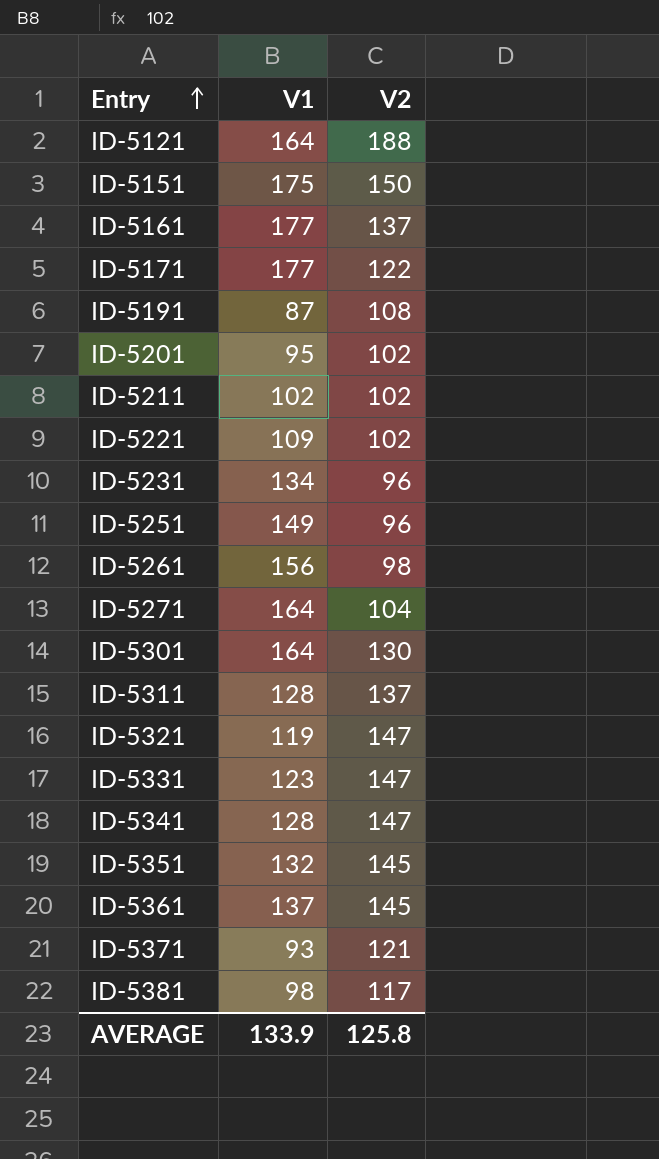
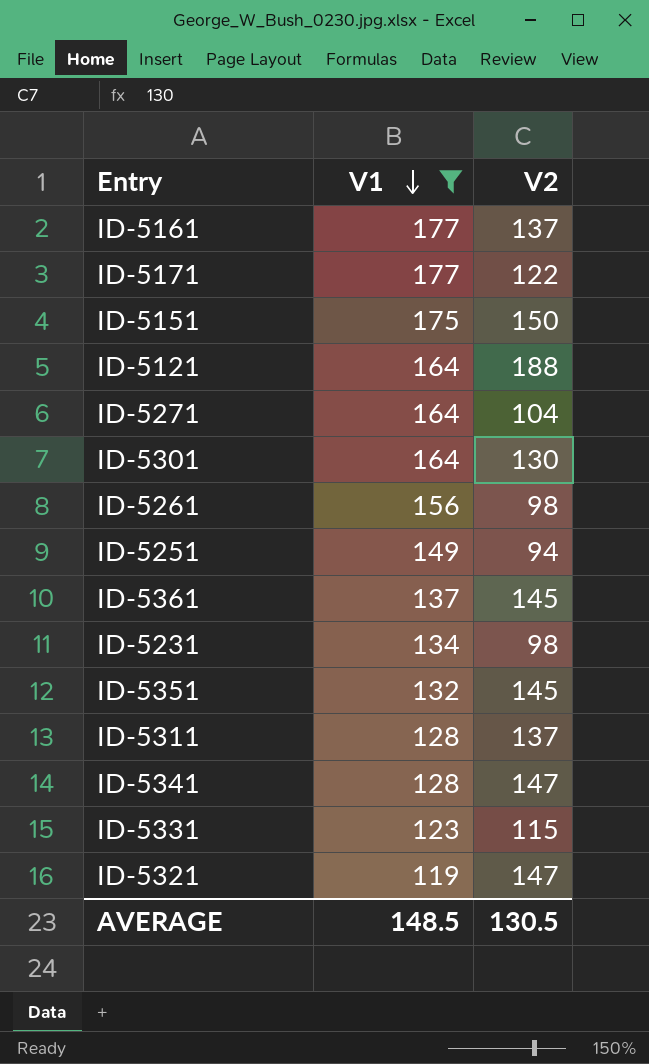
filter: none -> V1 >= 119
row order: Entry ascending -> V1 descending
ID-5251 | V2: 96 -> 94
ID-5231 | V2: 96 -> 98
ID-5331 | V2: 147 -> 115
AVERAGE | V1: 133.9 -> 148.5
AVERAGE | V2: 125.8 -> 130.5

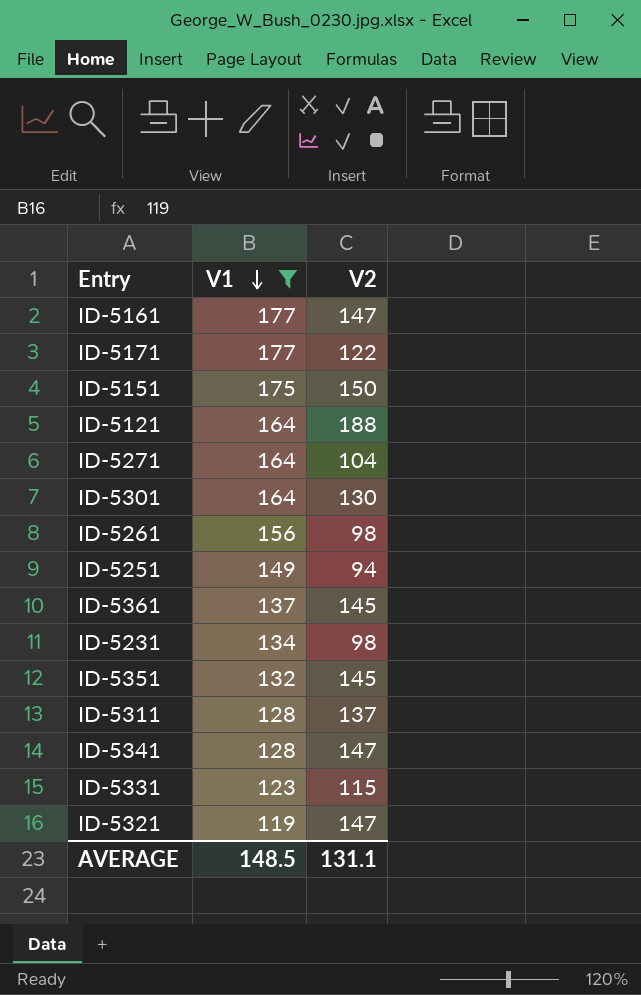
ID-5161 | V2: 137 -> 147
AVERAGE | V2: 130.5 -> 131.1

